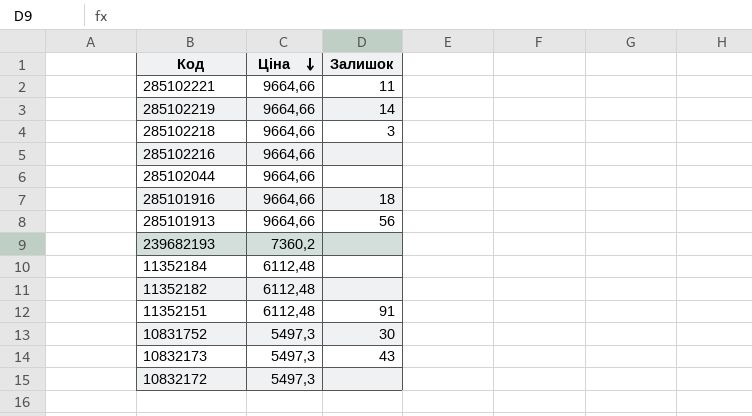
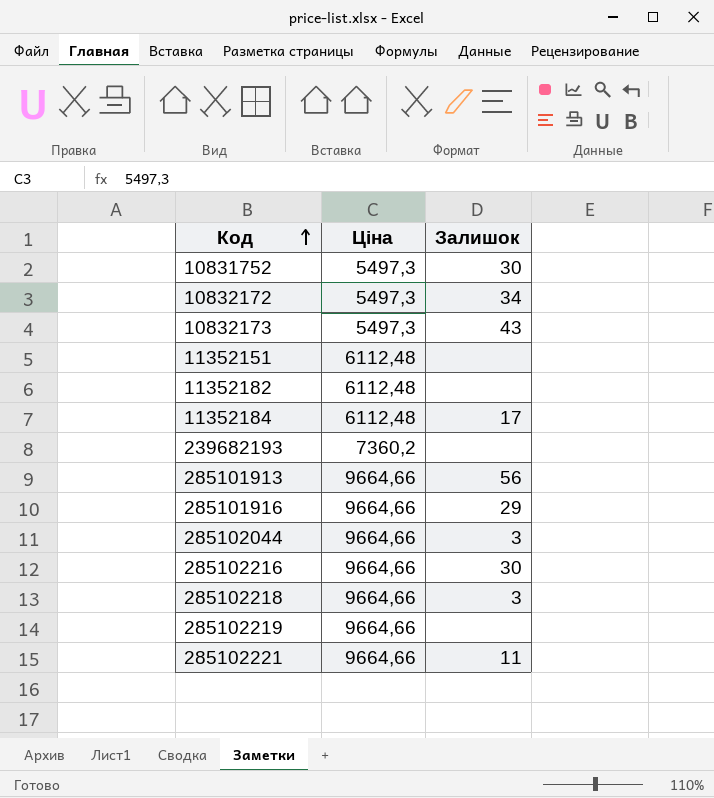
row order: Ціна descending -> Код ascending
10832172 | Залишок: none -> 34
11352151 | Залишок: 91 -> none
11352184 | Залишок: none -> 17
285101916 | Залишок: 18 -> 29
285102044 | Залишок: none -> 3
285102216 | Залишок: none -> 30
285102219 | Залишок: 14 -> none

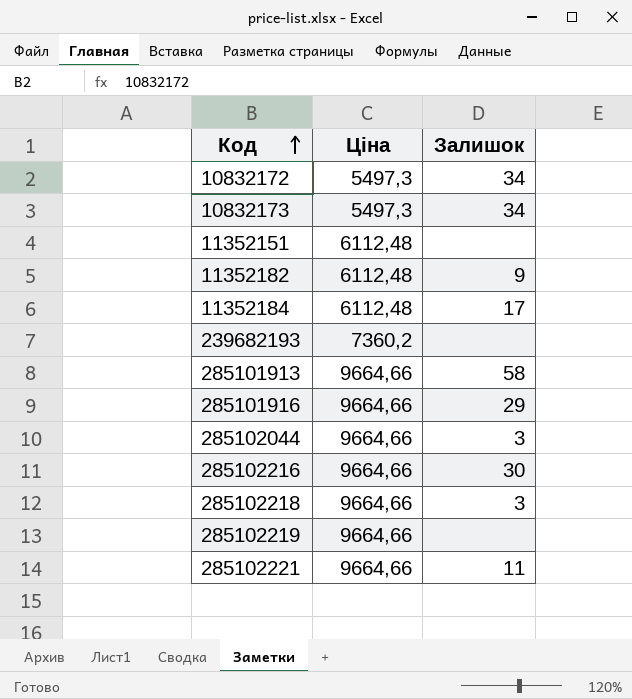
row 10831752: 5497,3 | 30 -> none
10832173 | Залишок: 43 -> 34
11352182 | Залишок: none -> 9
285101913 | Залишок: 56 -> 58

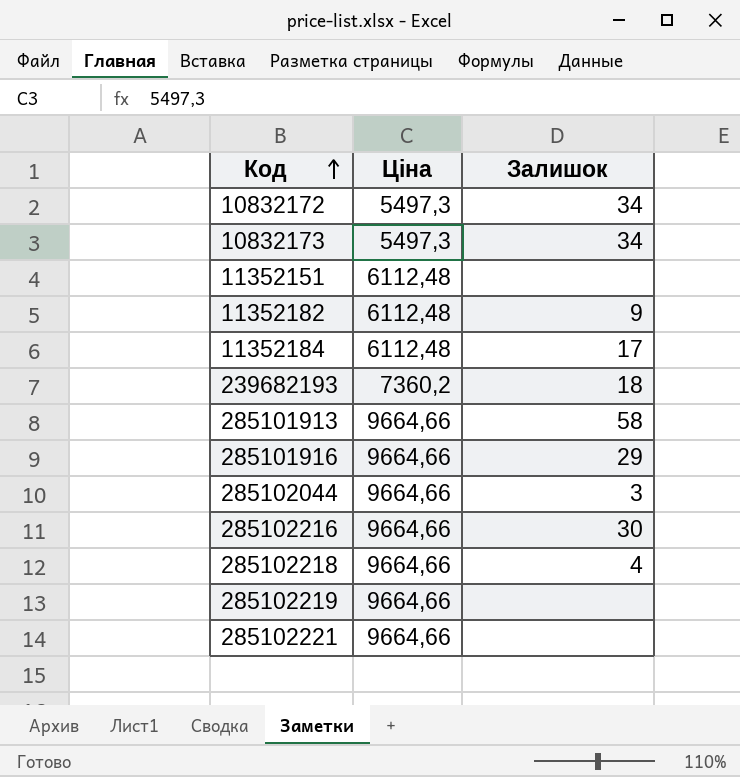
239682193 | Залишок: none -> 18
285102218 | Залишок: 3 -> 4
285102221 | Залишок: 11 -> none

